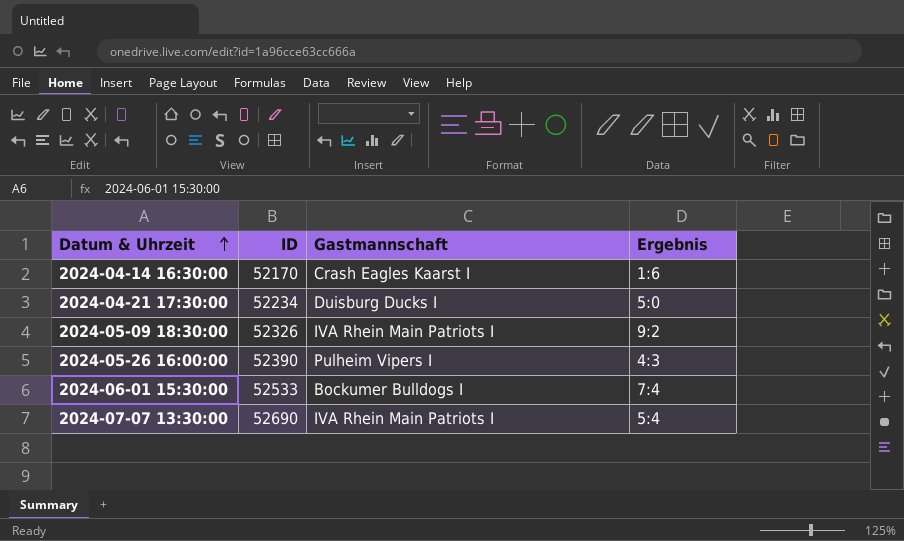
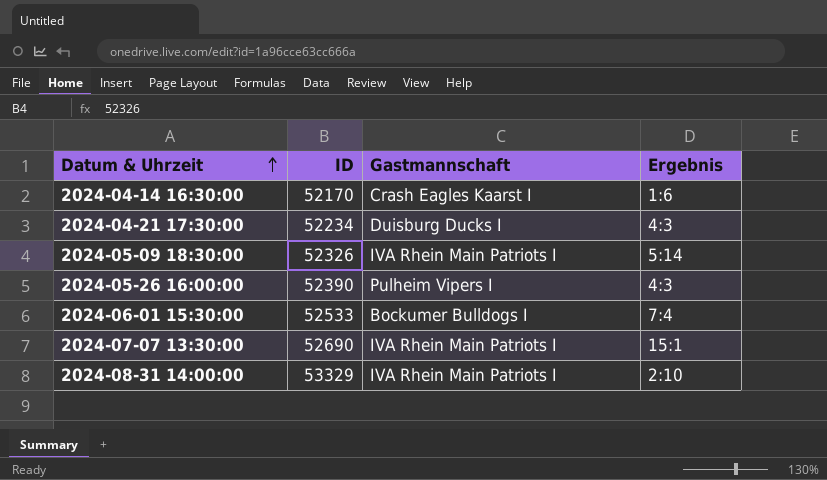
2024-04-21 17:30:00 | Ergebnis: 5:0 -> 4:3
2024-05-09 18:30:00 | Ergebnis: 9:2 -> 5:14
2024-07-07 13:30:00 | Ergebnis: 5:4 -> 15:1
row 2024-08-31 14:00:00: none -> 53329 | IVA Rhein Main Patriots I | 2:10

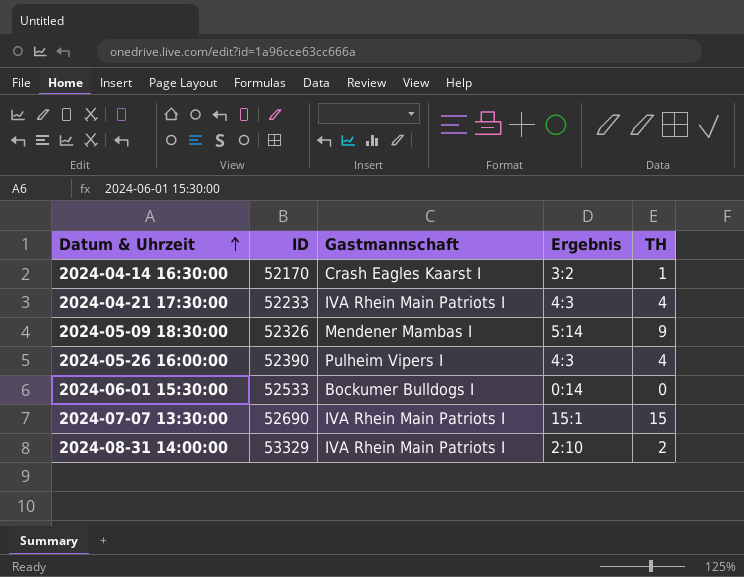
column TH | position: none -> 5
2024-04-14 16:30:00 | Ergebnis: 1:6 -> 3:2
2024-04-21 17:30:00 | ID: 52234 -> 52233
2024-04-21 17:30:00 | Gastmannschaft: Duisburg Ducks I -> IVA Rhein Main Patriots I
2024-05-09 18:30:00 | Gastmannschaft: IVA Rhein Main Patriots I -> Mendener Mambas I
2024-06-01 15:30:00 | Ergebnis: 7:4 -> 0:14

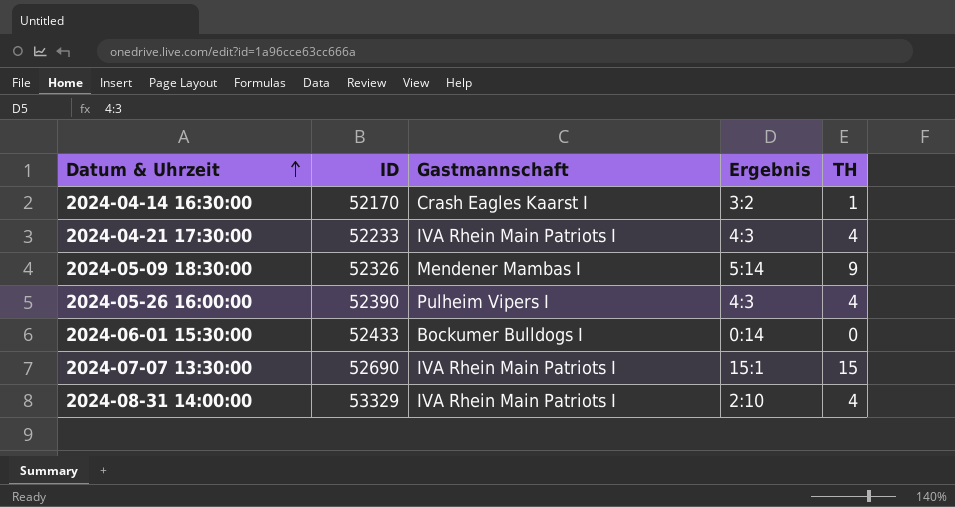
2024-06-01 15:30:00 | ID: 52533 -> 52433
2024-08-31 14:00:00 | TH: 2 -> 4

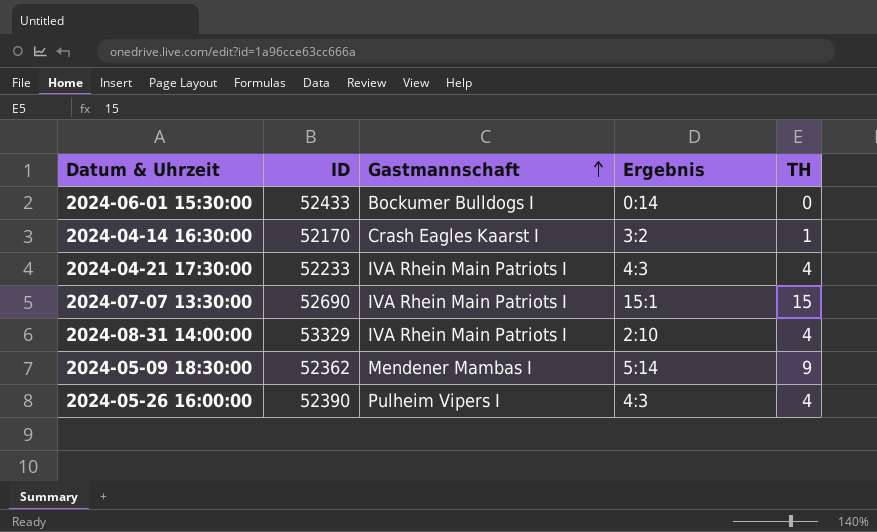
row order: Datum & Uhrzeit ascending -> Gastmannschaft ascending
2024-05-09 18:30:00 | ID: 52326 -> 52362

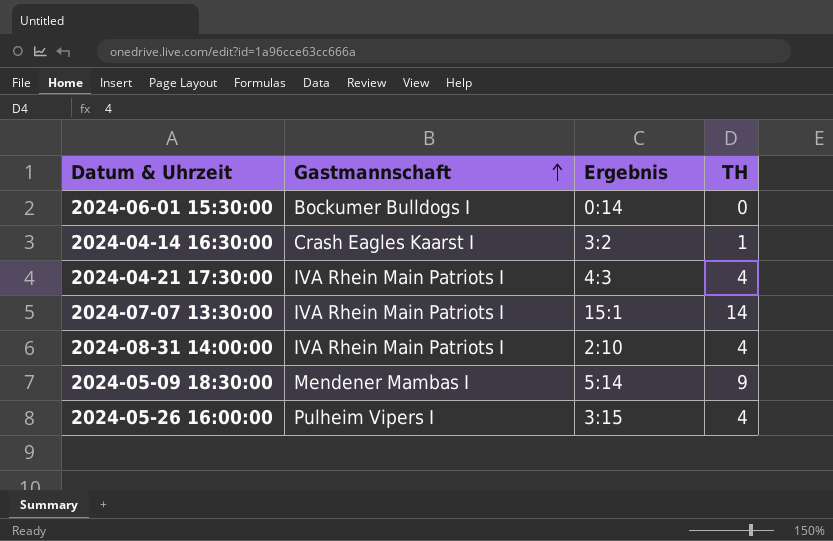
column ID | position: 2 -> none
2024-07-07 13:30:00 | TH: 15 -> 14
2024-05-26 16:00:00 | Ergebnis: 4:3 -> 3:15

